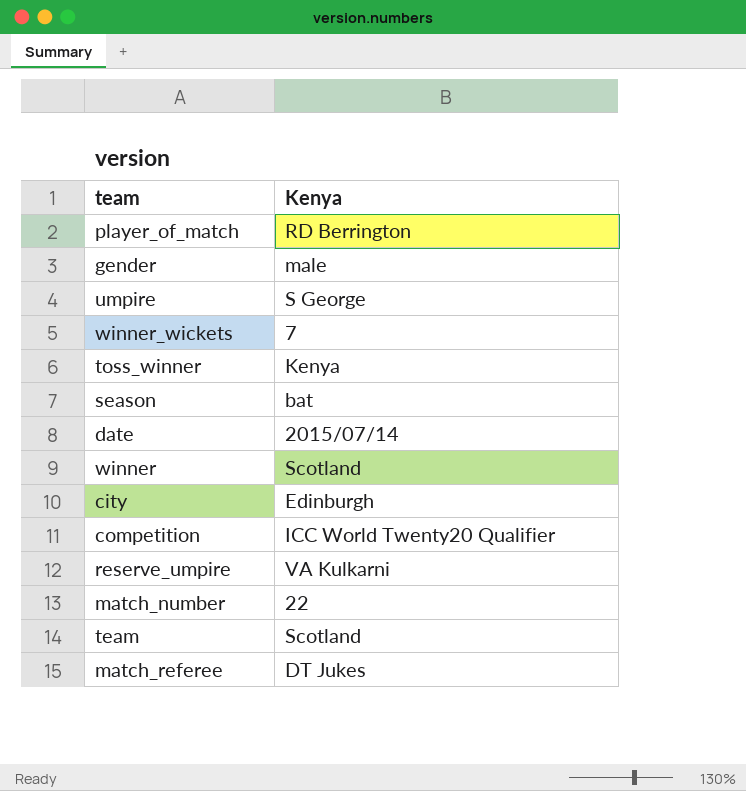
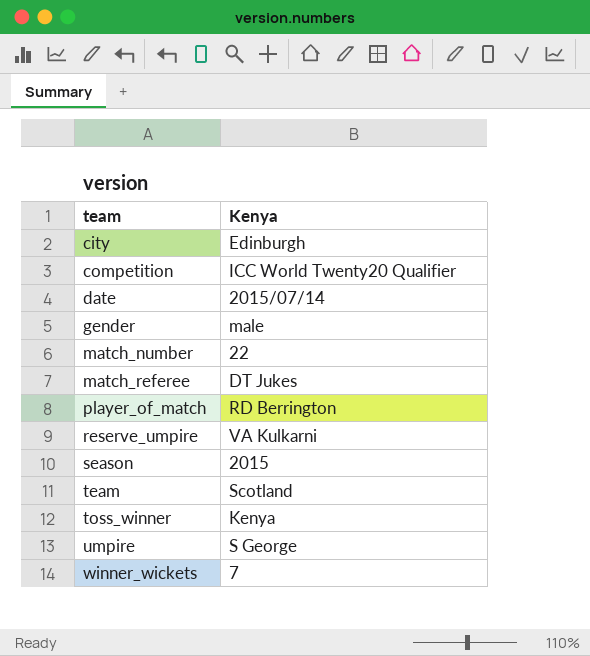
row order: none -> team ascending
row winner: Scotland -> none
season | Kenya: bat -> 2015

